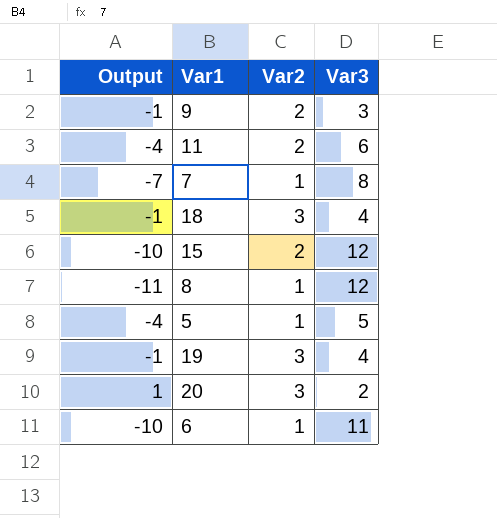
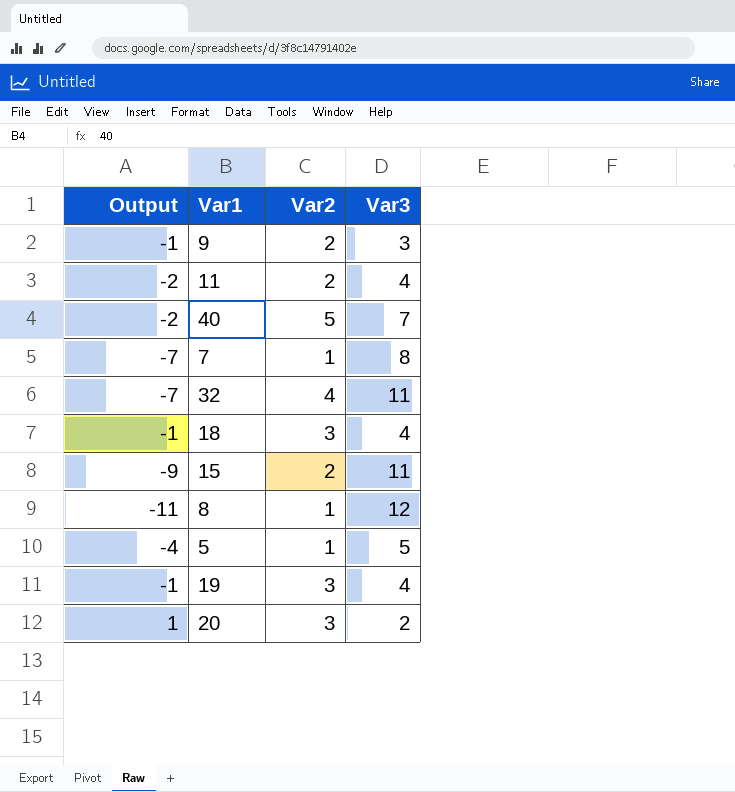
row 6: -10 | 1 | 11 -> none
11 | Output: -4 -> -2
11 | Var3: 6 -> 4
row 40: none -> -2 | 5 | 7
row 32: none -> -7 | 4 | 11
15 | Output: -10 -> -9
15 | Var3: 12 -> 11

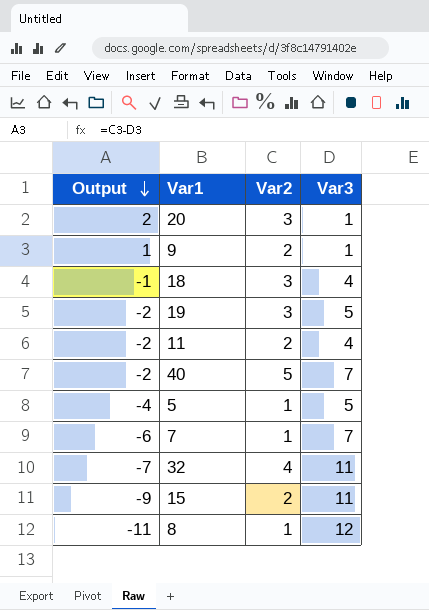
row order: none -> Output descending
20 | Output: 1 -> 2
20 | Var3: 2 -> 1
9 | Output: -1 -> 1
9 | Var3: 3 -> 1
19 | Output: -1 -> -2
19 | Var3: 4 -> 5
7 | Output: -7 -> -6
7 | Var3: 8 -> 7

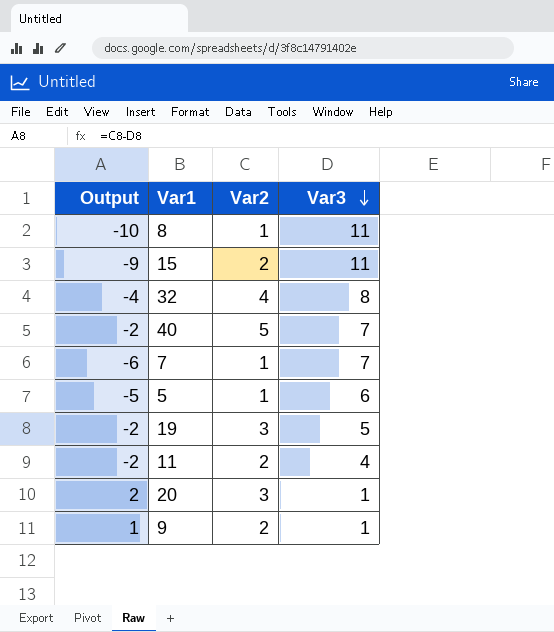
row order: Output descending -> Var3 descending
row 18: -1 | 3 | 4 -> none
8 | Output: -11 -> -10
8 | Var3: 12 -> 11
32 | Output: -7 -> -4
32 | Var3: 11 -> 8
5 | Output: -4 -> -5
5 | Var3: 5 -> 6

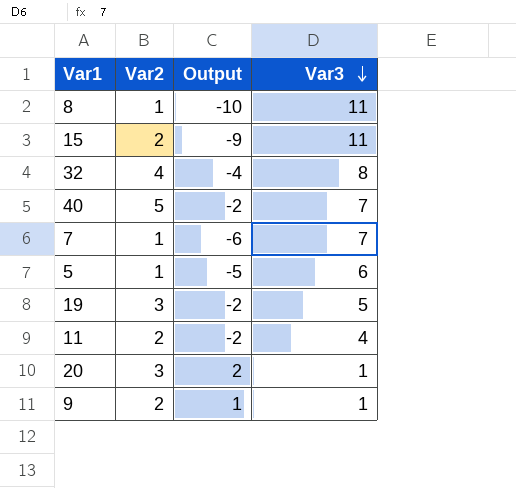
column Output | position: 1 -> 3

